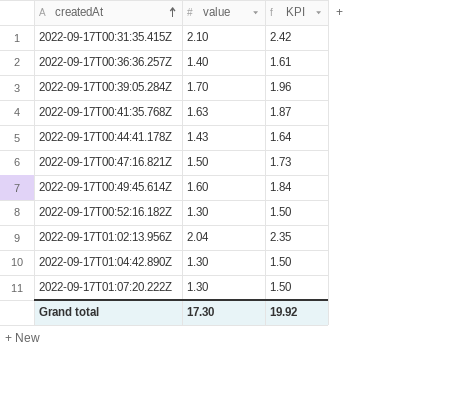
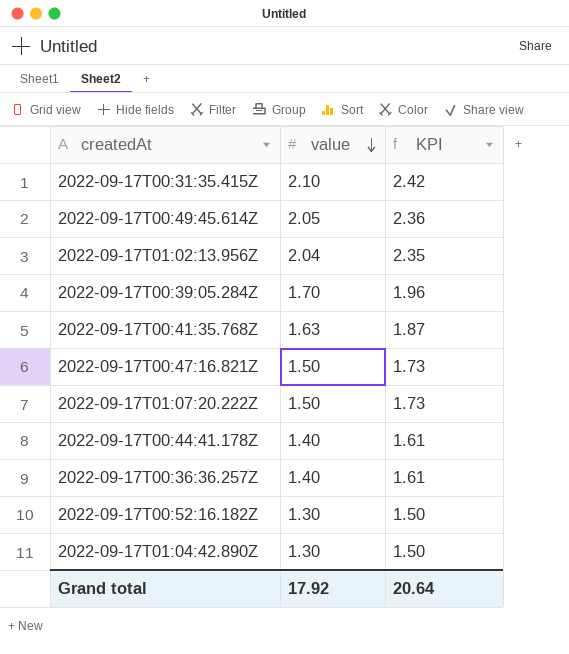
row order: createdAt ascending -> value descending
2022-09-17T00:49:45.614Z | value: 1.60 -> 2.05
2022-09-17T00:49:45.614Z | KPI: 1.84 -> 2.36
2022-09-17T01:07:20.222Z | value: 1.30 -> 1.50
2022-09-17T01:07:20.222Z | KPI: 1.50 -> 1.73
2022-09-17T00:44:41.178Z | value: 1.43 -> 1.40
2022-09-17T00:44:41.178Z | KPI: 1.64 -> 1.61
Grand total | value: 17.30 -> 17.92
Grand total | KPI: 19.92 -> 20.64

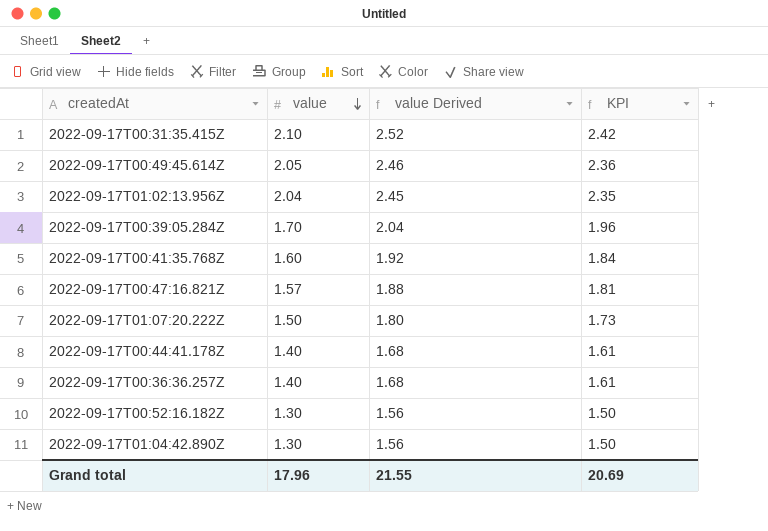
column value Derived | formula: none -> [value] * 1.2
2022-09-17T00:41:35.768Z | value: 1.63 -> 1.60
2022-09-17T00:41:35.768Z | KPI: 1.87 -> 1.84
2022-09-17T00:47:16.821Z | value: 1.50 -> 1.57
2022-09-17T00:47:16.821Z | KPI: 1.73 -> 1.81
Grand total | value: 17.92 -> 17.96
Grand total | KPI: 20.64 -> 20.69

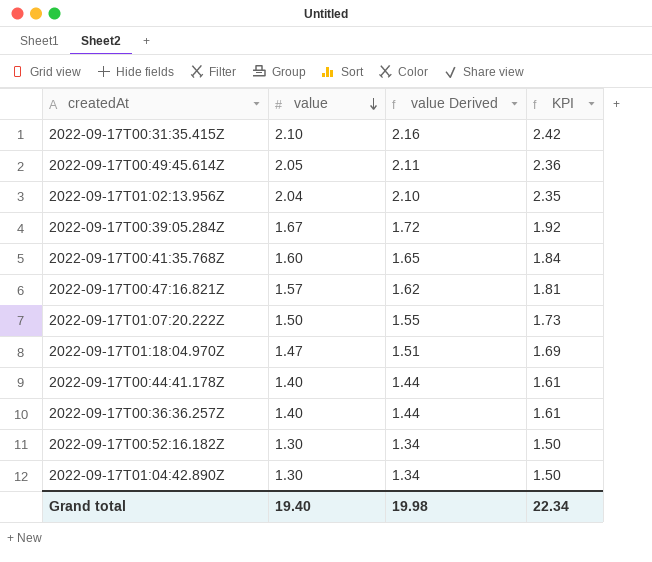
column value Derived | formula: [value] * 1.2 -> [value] * 1.03
2022-09-17T00:39:05.284Z | value: 1.70 -> 1.67
2022-09-17T00:39:05.284Z | KPI: 1.96 -> 1.92
row 2022-09-17T01:18:04.970Z: none -> 1.47 | 1.51 | 1.69
Grand total | value: 17.96 -> 19.40
Grand total | value Derived: 21.55 -> 19.98
Grand total | KPI: 20.69 -> 22.34

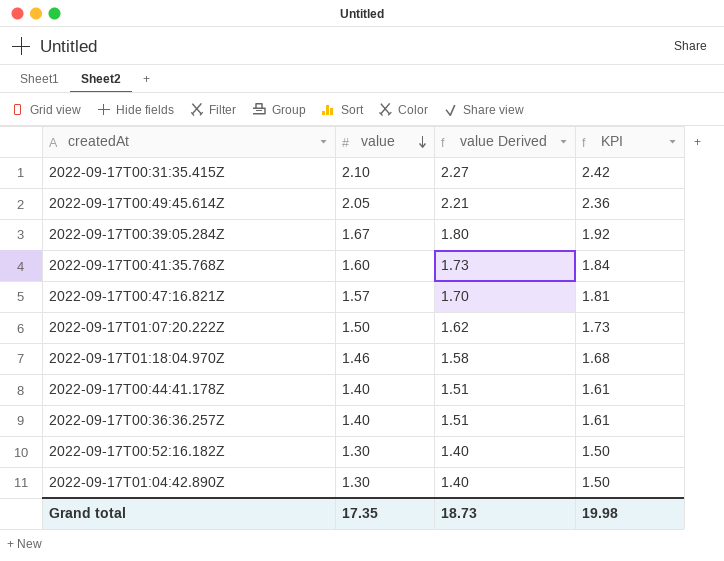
column value Derived | formula: [value] * 1.03 -> [value] * 1.08
row 2022-09-17T01:02:13.956Z: 2.04 | 2.10 | 2.35 -> none
2022-09-17T01:18:04.970Z | value: 1.47 -> 1.46
2022-09-17T01:18:04.970Z | KPI: 1.69 -> 1.68
Grand total | value: 19.40 -> 17.35
Grand total | value Derived: 19.98 -> 18.73
Grand total | KPI: 22.34 -> 19.98

